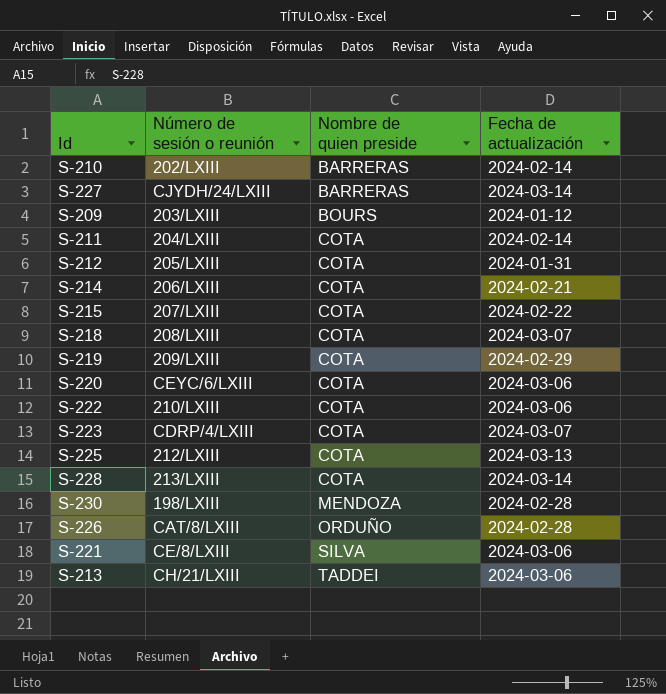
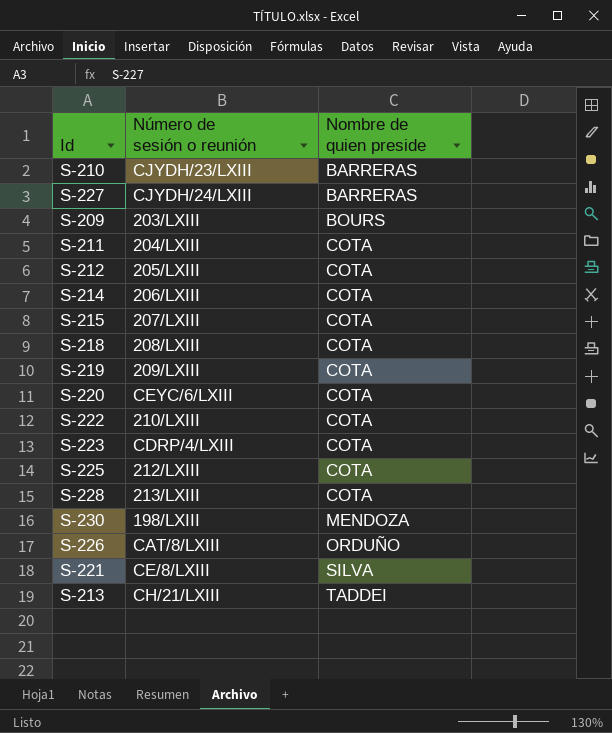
column Fecha de actualización | position: 4 -> none
S-210 | Número de sesión o reunión: 202/LXIII -> CJYDH/23/LXIII

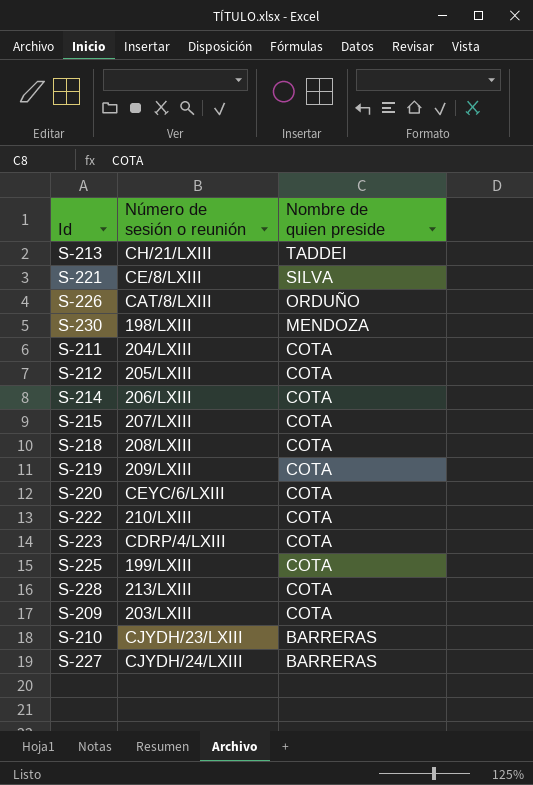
row order: Nombre de quien preside ascending -> Nombre de quien preside descending
S-225 | Número de sesión o reunión: 212/LXIII -> 199/LXIII
S-209 | Nombre de quien preside: BOURS -> COTA

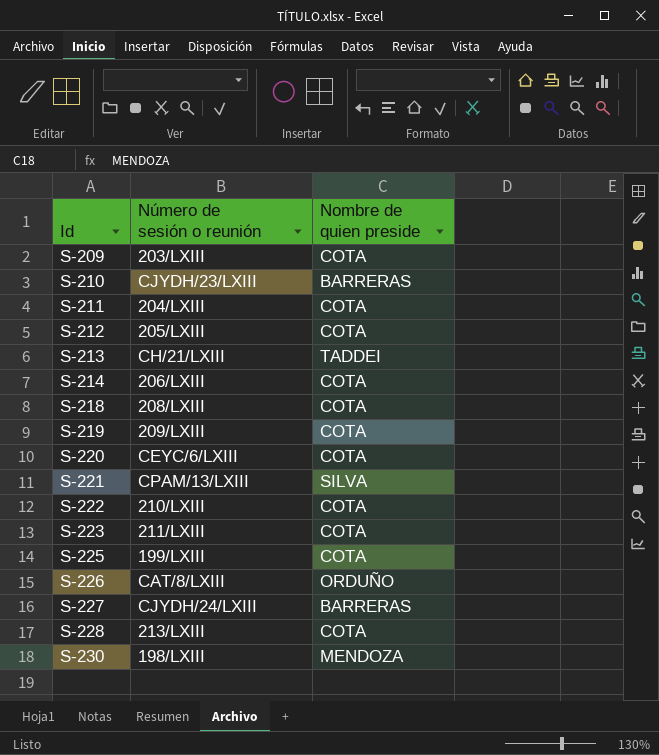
row order: Nombre de quien preside descending -> Id ascending
row S-215: 207/LXIII | COTA -> none
S-221 | Número de sesión o reunión: CE/8/LXIII -> CPAM/13/LXIII
S-223 | Número de sesión o reunión: CDRP/4/LXIII -> 211/LXIII

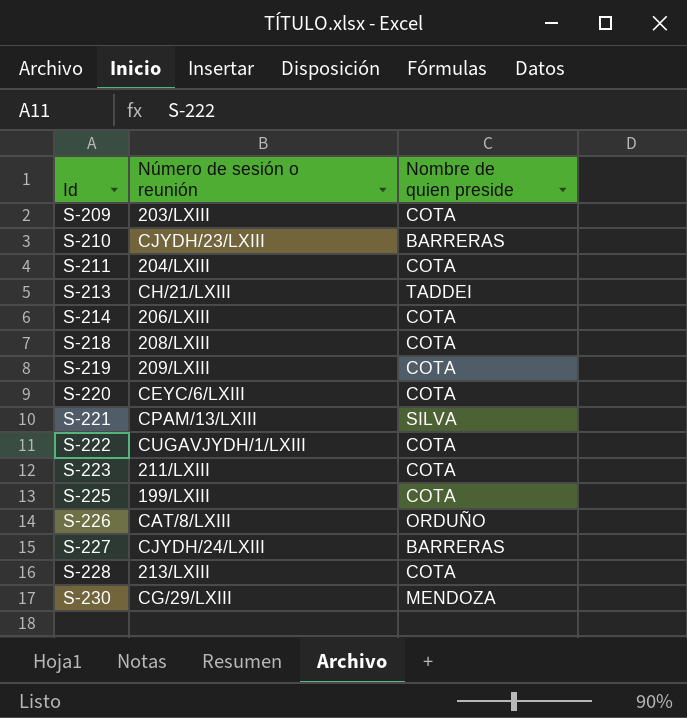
row S-212: 205/LXIII | COTA -> none
S-222 | Número de sesión o reunión: 210/LXIII -> CUGAVJYDH/1/LXIII
S-230 | Número de sesión o reunión: 198/LXIII -> CG/29/LXIII

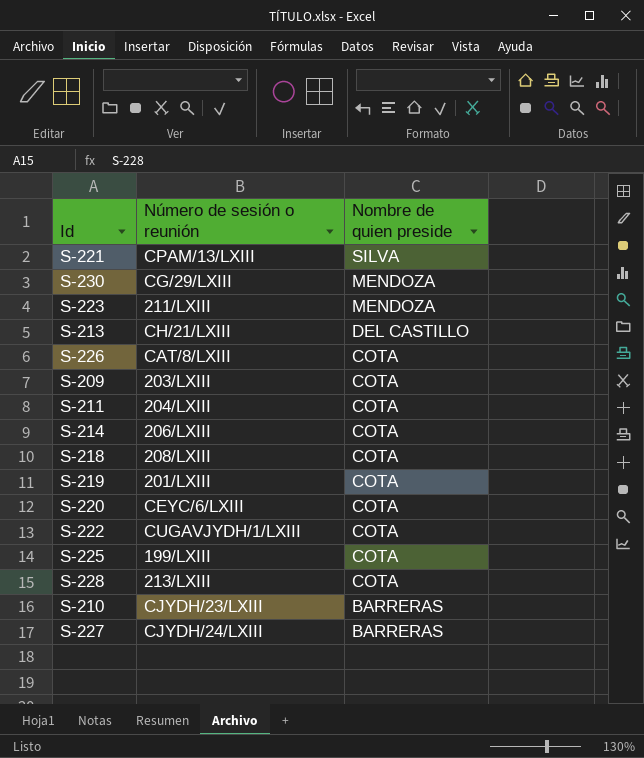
row order: Id ascending -> Nombre de quien preside descending
S-223 | Nombre de quien preside: COTA -> MENDOZA
S-213 | Nombre de quien preside: TADDEI -> DEL CASTILLO
S-226 | Nombre de quien preside: ORDUÑO -> COTA
S-219 | Número de sesión o reunión: 209/LXIII -> 201/LXIII

